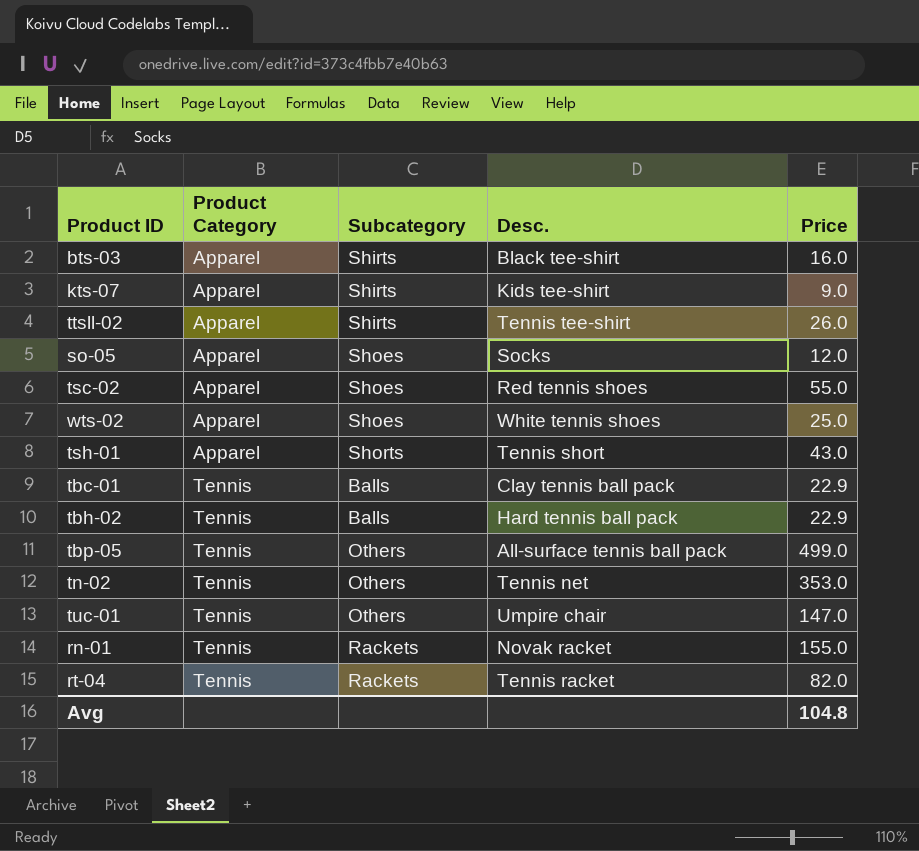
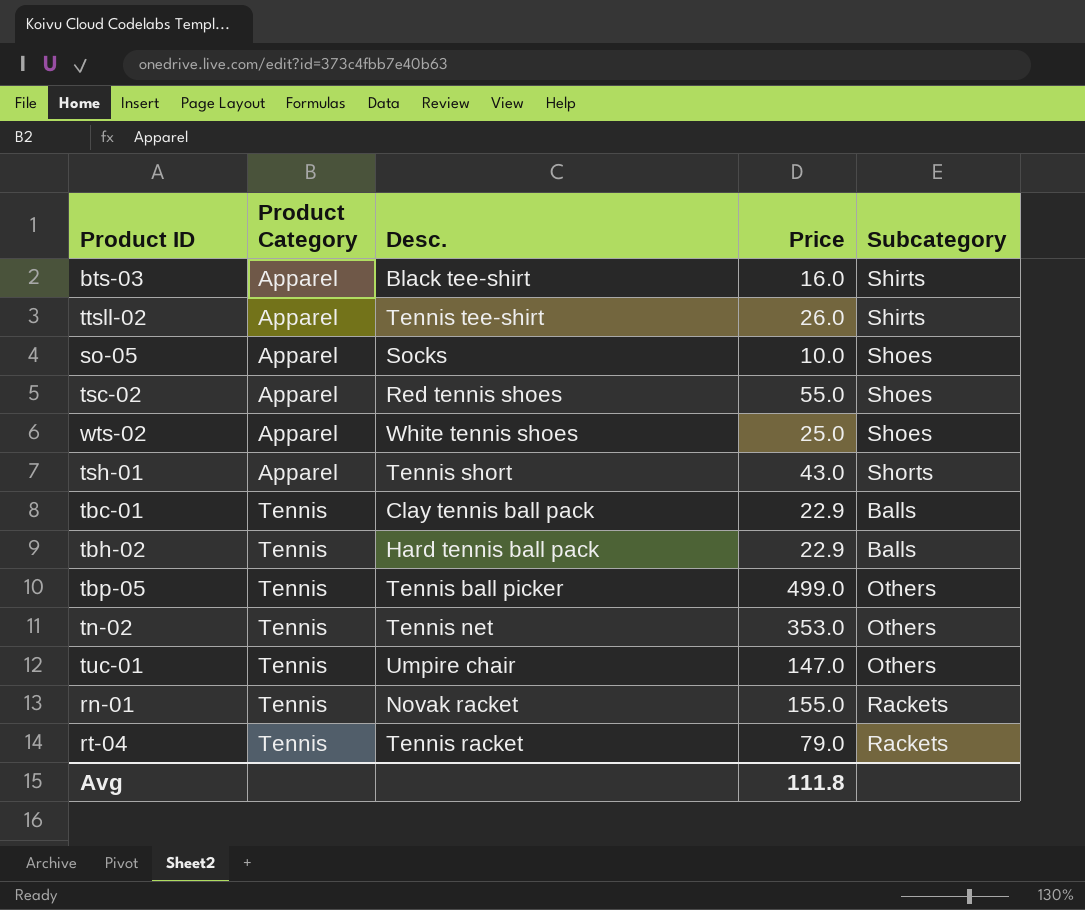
column Subcategory | position: 3 -> 5
row kts-07: Apparel | Shirts | Kids tee-shirt | 9.0 -> none
so-05 | Price: 12.0 -> 10.0
tbp-05 | Desc.: All-surface tennis ball pack -> Tennis ball picker
rt-04 | Price: 82.0 -> 79.0
Avg | Price: 104.8 -> 111.8

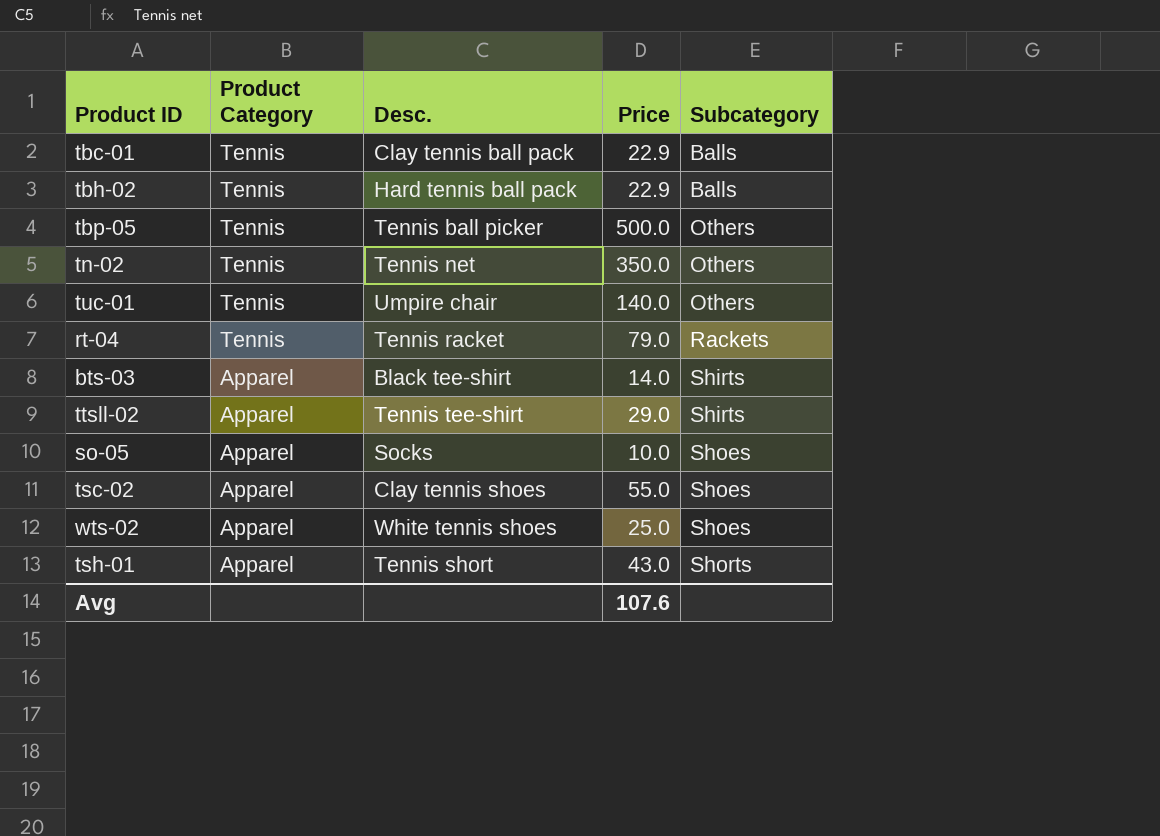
row order: Product Category ascending -> Product Category descending
row rn-01: Tennis | Novak racket | 155.0 | Rackets -> none
tbp-05 | Price: 499.0 -> 500.0
tn-02 | Price: 353.0 -> 350.0
tuc-01 | Price: 147.0 -> 140.0
bts-03 | Price: 16.0 -> 14.0
ttsll-02 | Price: 26.0 -> 29.0
tsc-02 | Desc.: Red tennis shoes -> Clay tennis shoes
Avg | Price: 111.8 -> 107.6

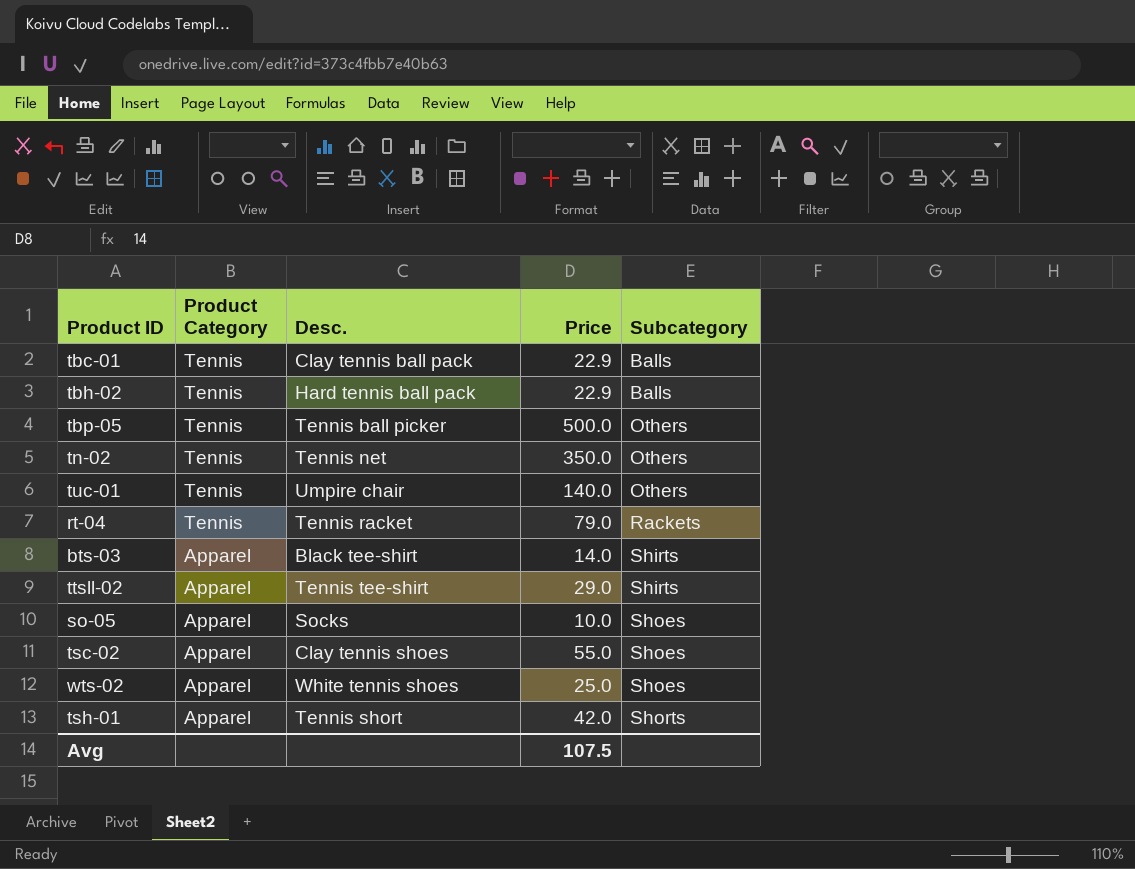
tsh-01 | Price: 43.0 -> 42.0
Avg | Price: 107.6 -> 107.5

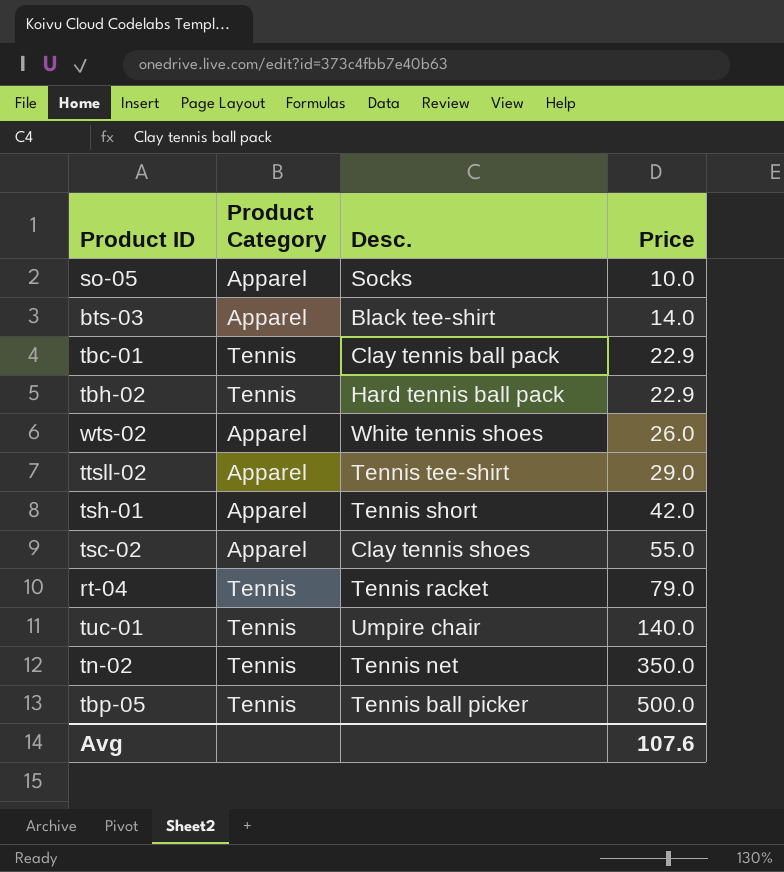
row order: Product Category descending -> Price ascending
column Subcategory | position: 5 -> none
wts-02 | Price: 25.0 -> 26.0
Avg | Price: 107.5 -> 107.6

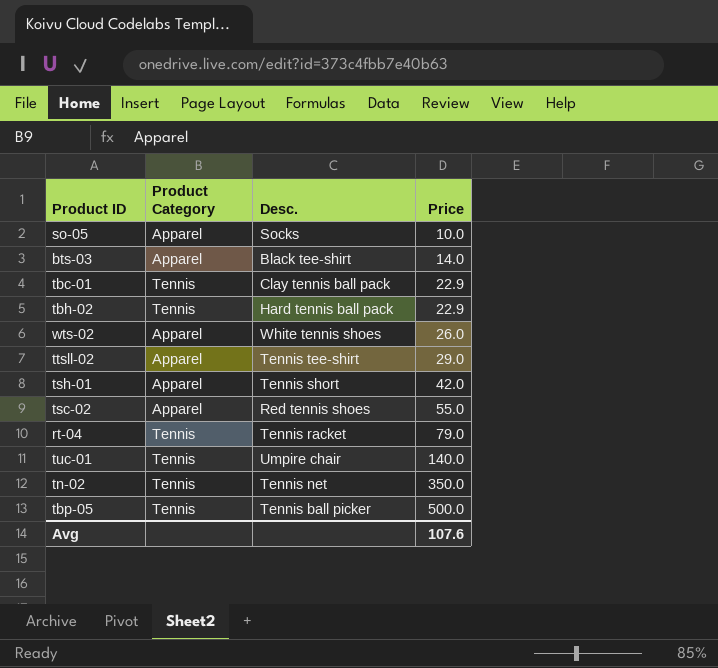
tsc-02 | Desc.: Clay tennis shoes -> Red tennis shoes

